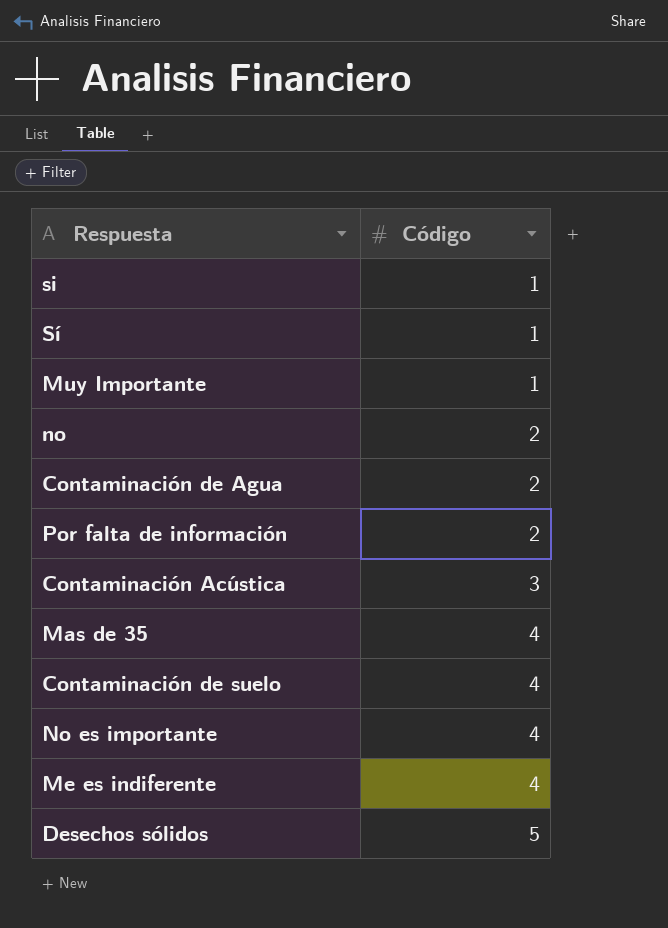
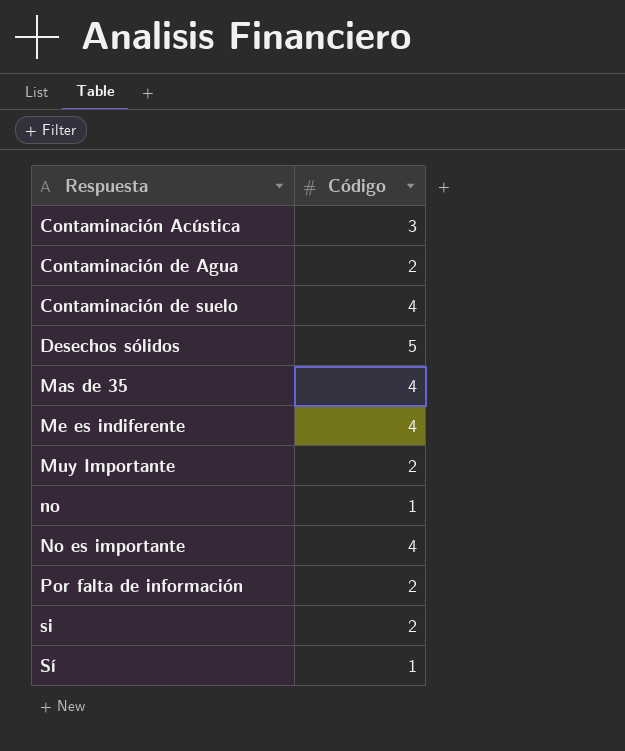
row order: Código ascending -> Respuesta ascending
Muy Importante | Código: 1 -> 2
no | Código: 2 -> 1
si | Código: 1 -> 2

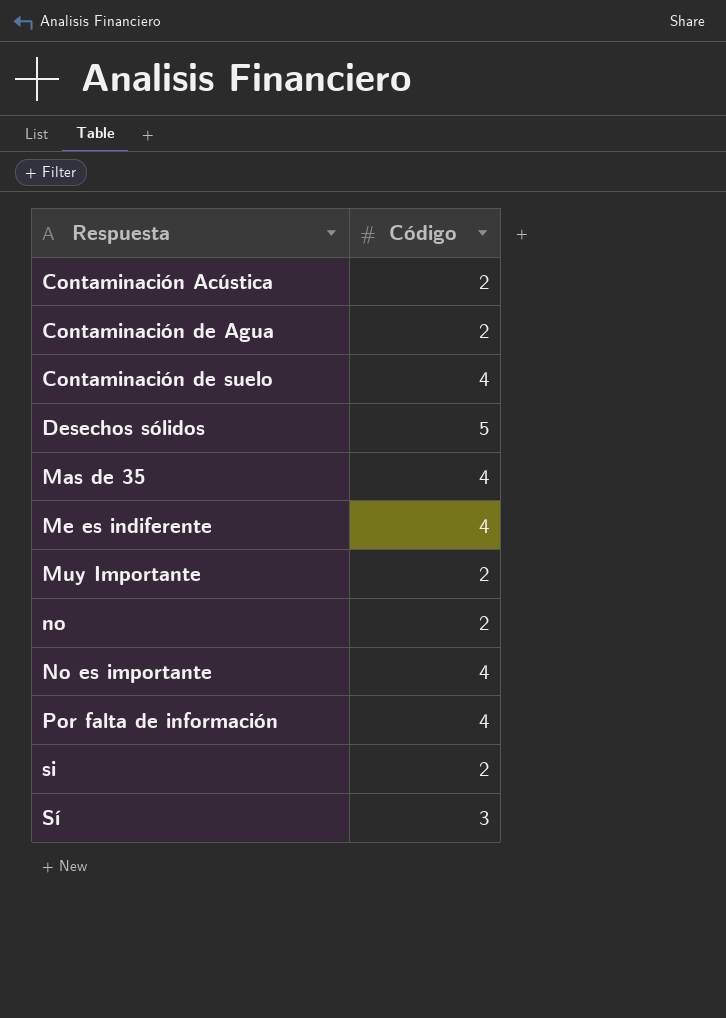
Contaminación Acústica | Código: 3 -> 2
no | Código: 1 -> 2
Por falta de información | Código: 2 -> 4
Sí | Código: 1 -> 3

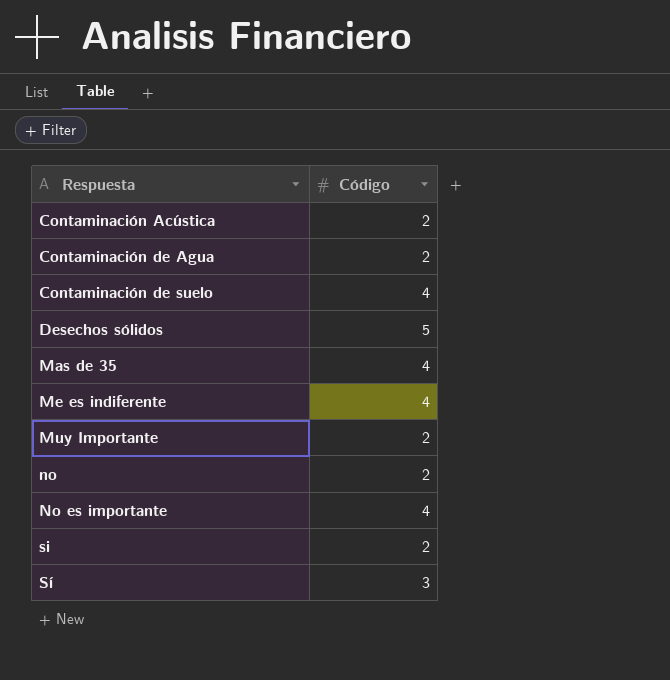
row Por falta de información: 4 -> none

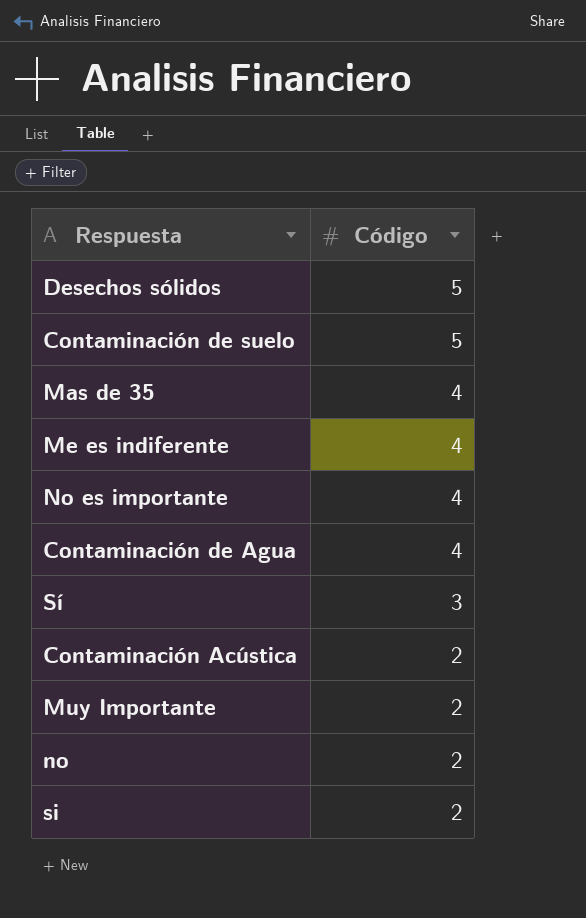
row order: Respuesta ascending -> Código descending
Contaminación de suelo | Código: 4 -> 5
Contaminación de Agua | Código: 2 -> 4

